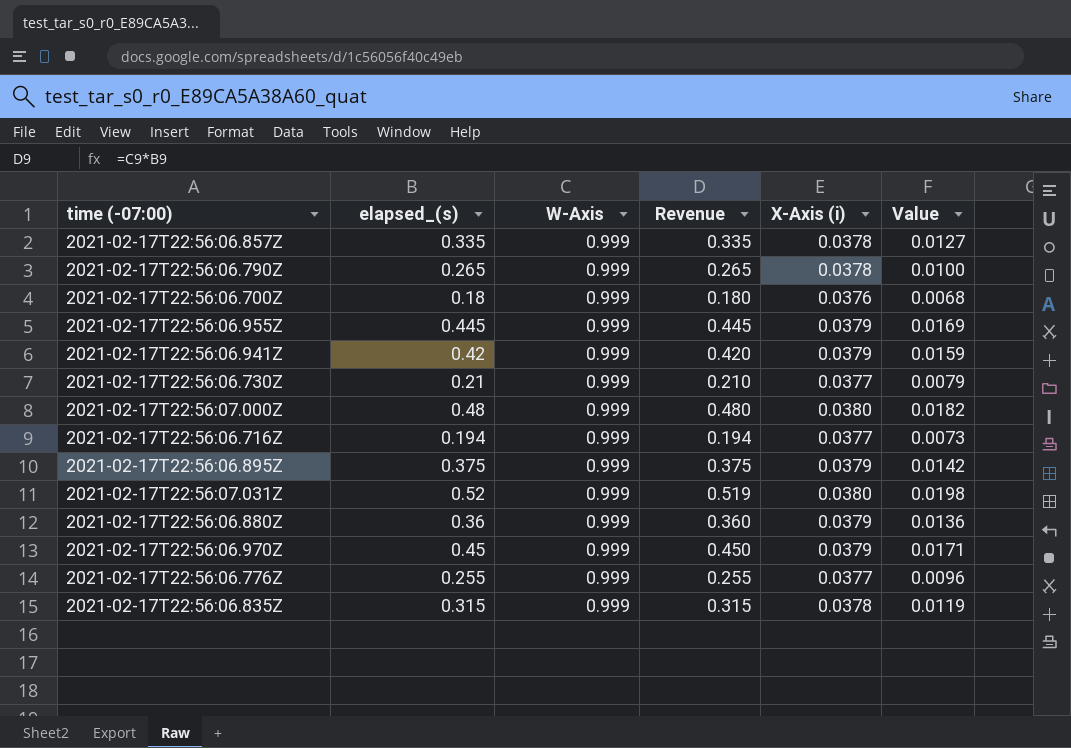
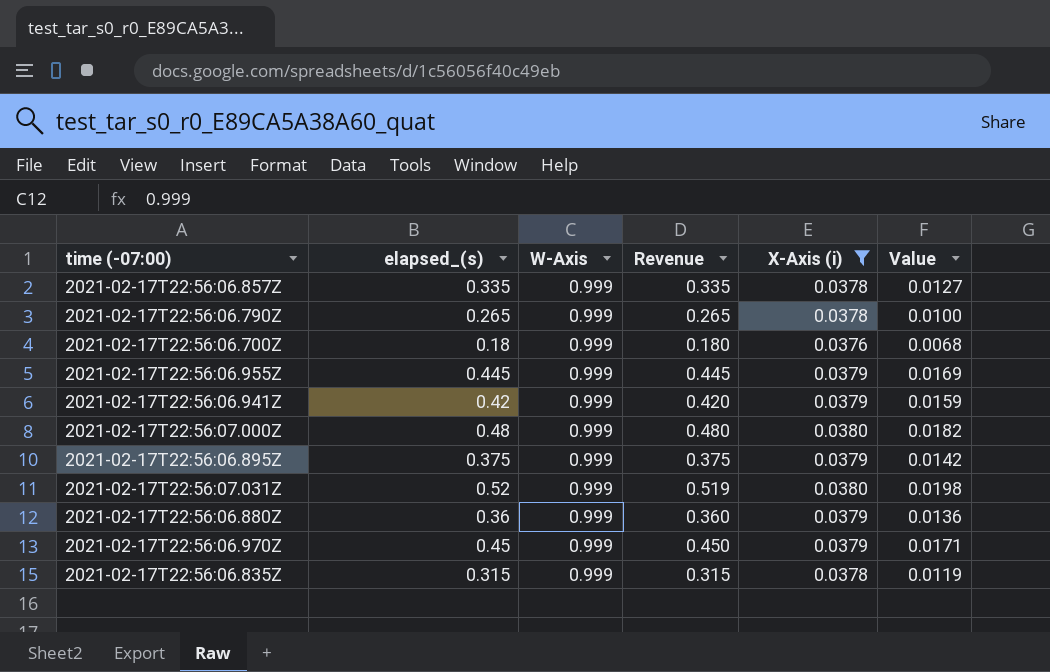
filter: none -> X-Axis (i) != 0.0377

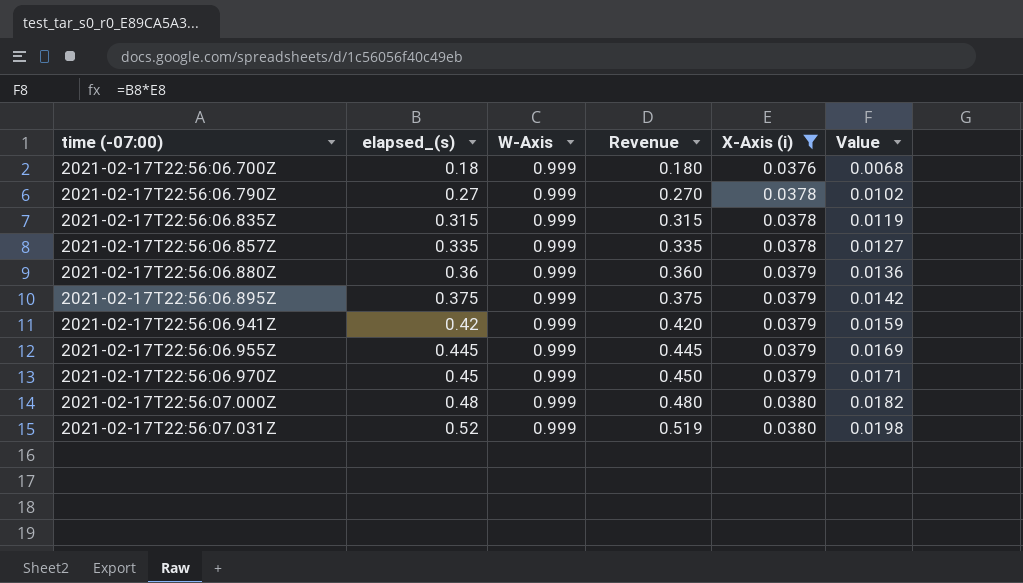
row order: none -> time (-07:00) ascending
2021-02-17T22:56:06.790Z | elapsed_(s): 0.265 -> 0.27
2021-02-17T22:56:06.790Z | Revenue: 0.265 -> 0.270
2021-02-17T22:56:06.790Z | Value: 0.0100 -> 0.0102

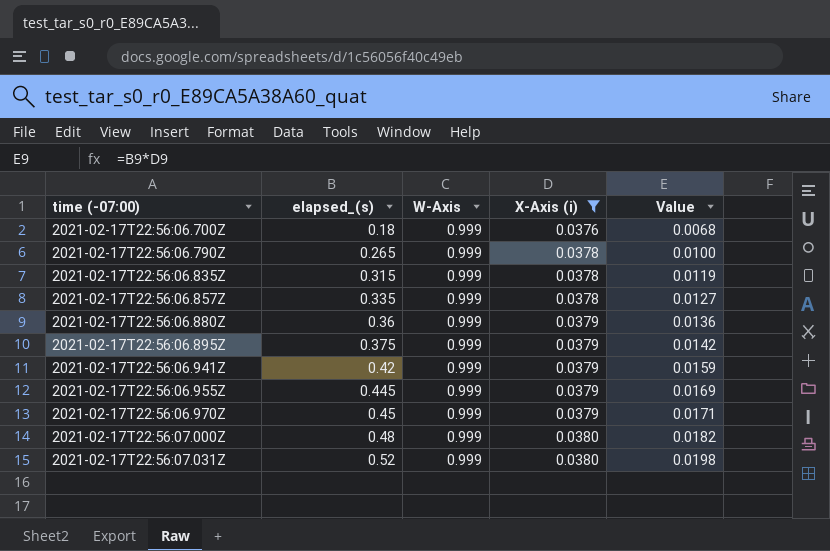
column Revenue | formula: [elapsed_(s)] * [W-Axis] -> none
2021-02-17T22:56:06.790Z | elapsed_(s): 0.27 -> 0.265
2021-02-17T22:56:06.790Z | Value: 0.0102 -> 0.0100

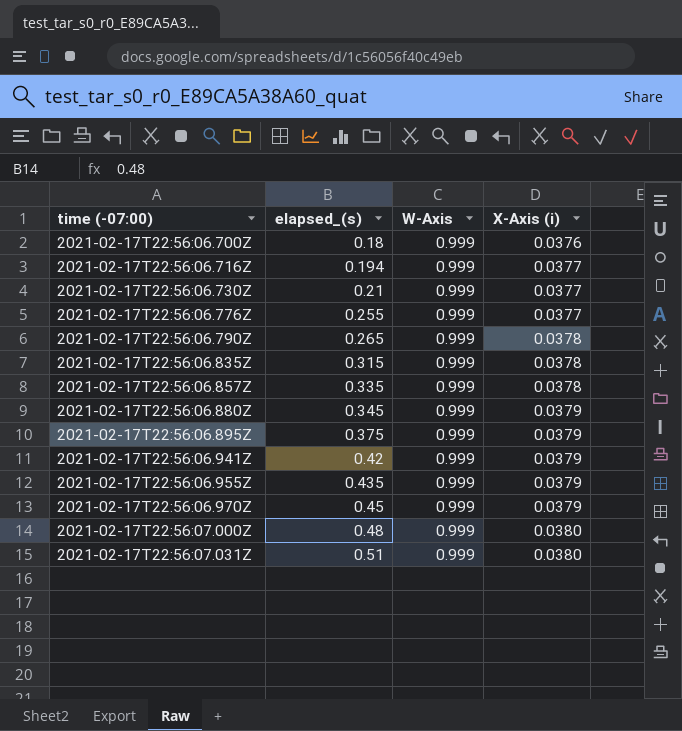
filter: X-Axis (i) != 0.0377 -> none
column Value | formula: [elapsed_(s)] * [X-Axis (i)] -> none
2021-02-17T22:56:06.880Z | elapsed_(s): 0.36 -> 0.345
2021-02-17T22:56:06.955Z | elapsed_(s): 0.445 -> 0.435
2021-02-17T22:56:07.031Z | elapsed_(s): 0.52 -> 0.51

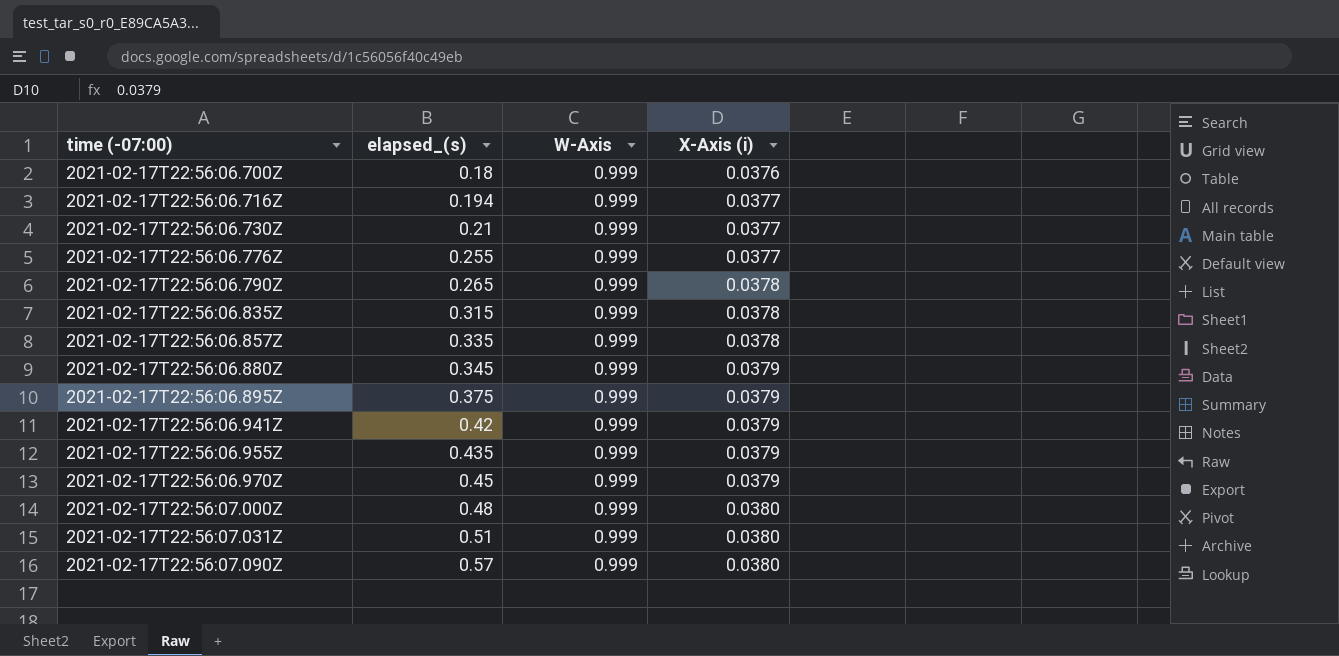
row 2021-02-17T22:56:07.090Z: none -> 0.57 | 0.999 | 0.0380

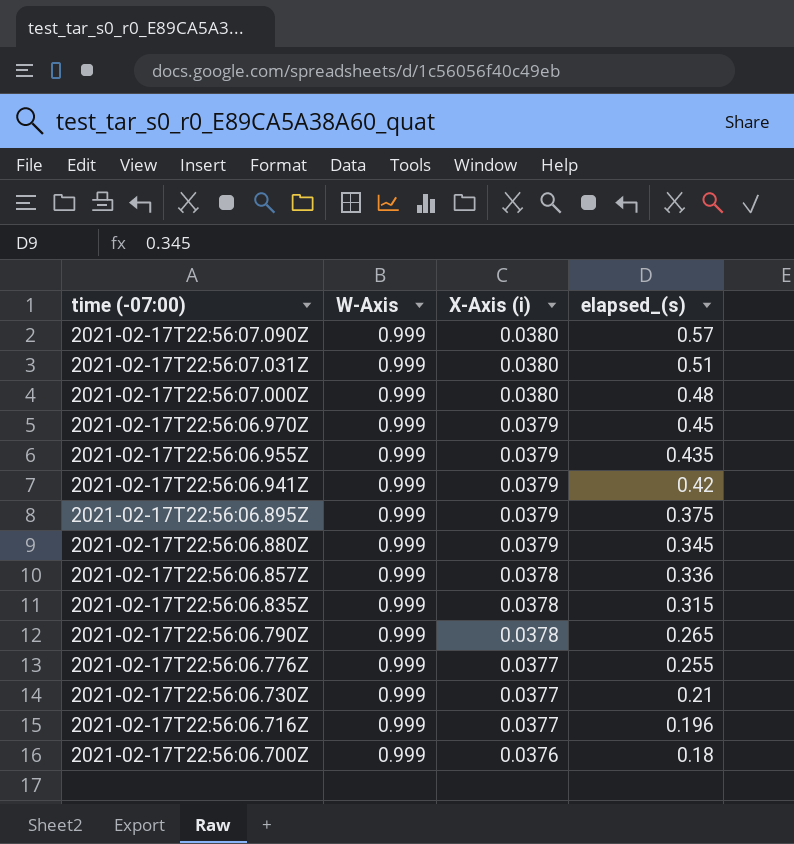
row order: time (-07:00) ascending -> time (-07:00) descending
column elapsed_(s) | position: 2 -> 4
2021-02-17T22:56:06.857Z | elapsed_(s): 0.335 -> 0.336
2021-02-17T22:56:06.716Z | elapsed_(s): 0.194 -> 0.196

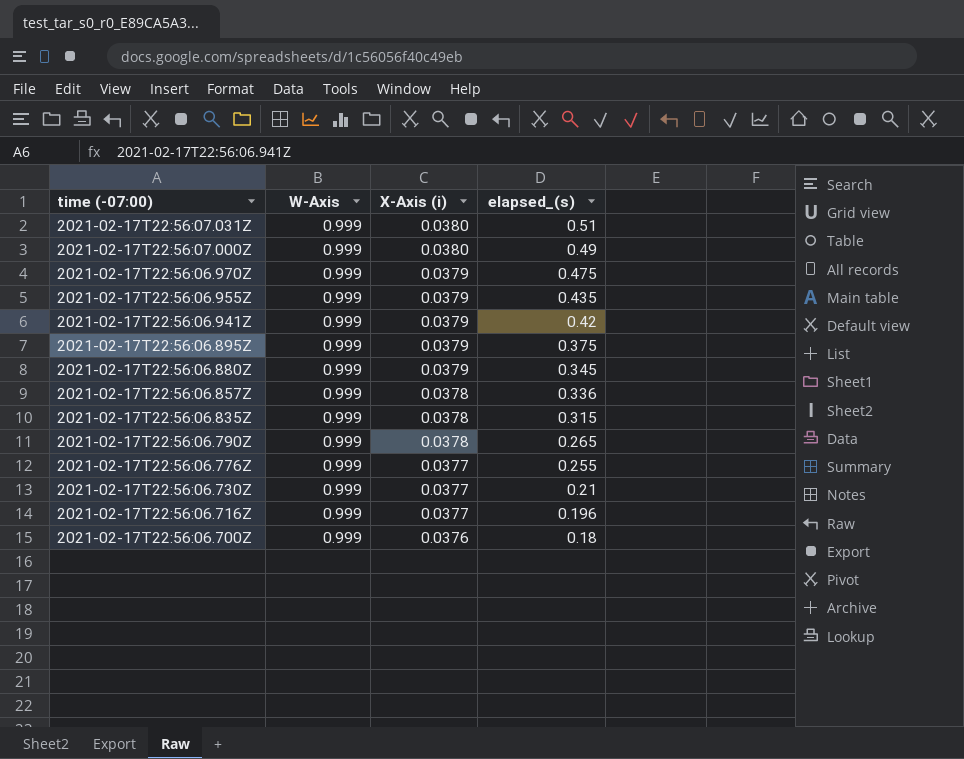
row 2021-02-17T22:56:07.090Z: 0.999 | 0.0380 | 0.57 -> none
2021-02-17T22:56:07.000Z | elapsed_(s): 0.48 -> 0.49
2021-02-17T22:56:06.970Z | elapsed_(s): 0.45 -> 0.475

